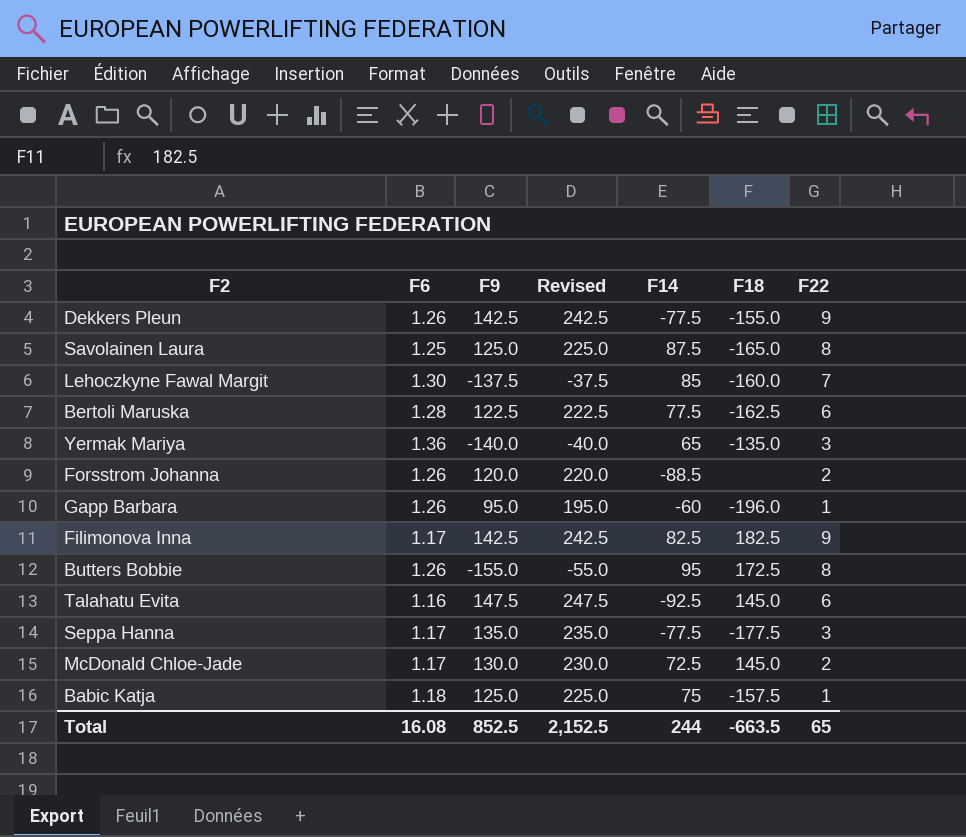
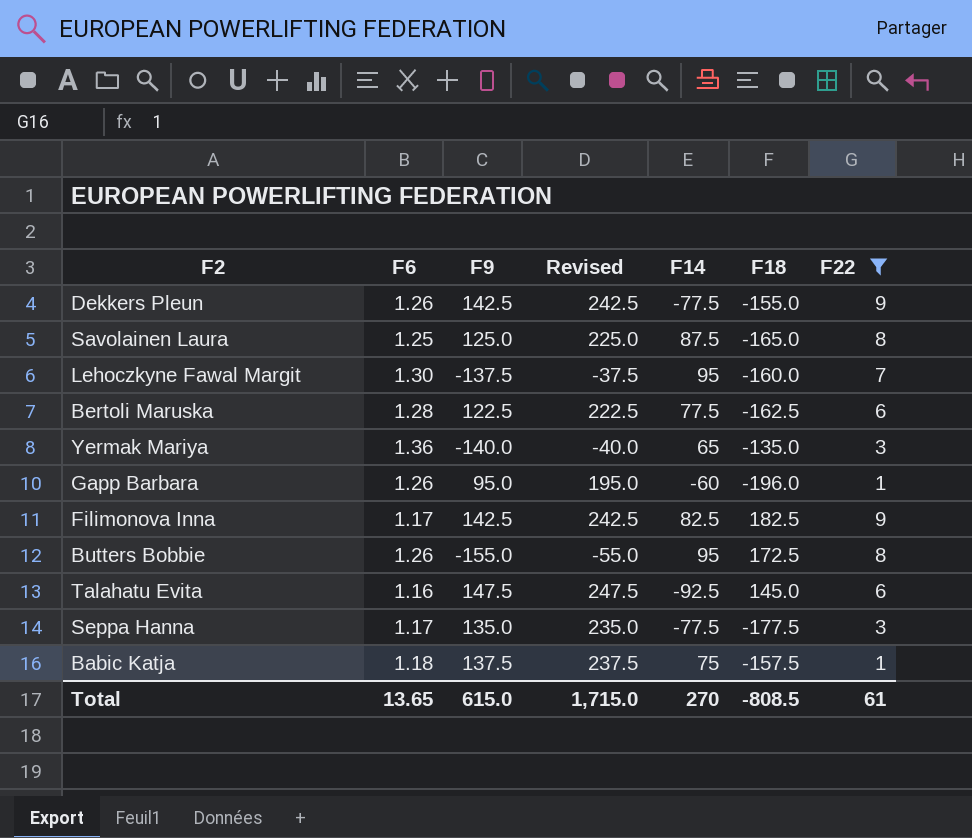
filter: none -> F22 != 2
Lehoczkyne Fawal Margit | F14: 85 -> 95
Babic Katja | F9: 125.0 -> 137.5
Babic Katja | Revised: 225.0 -> 237.5
Total | F6: 16.08 -> 13.65
Total | F9: 852.5 -> 615.0
Total | Revised: 2,152.5 -> 1,715.0
Total | F14: 244 -> 270
Total | F18: -663.5 -> -808.5
Total | F22: 65 -> 61

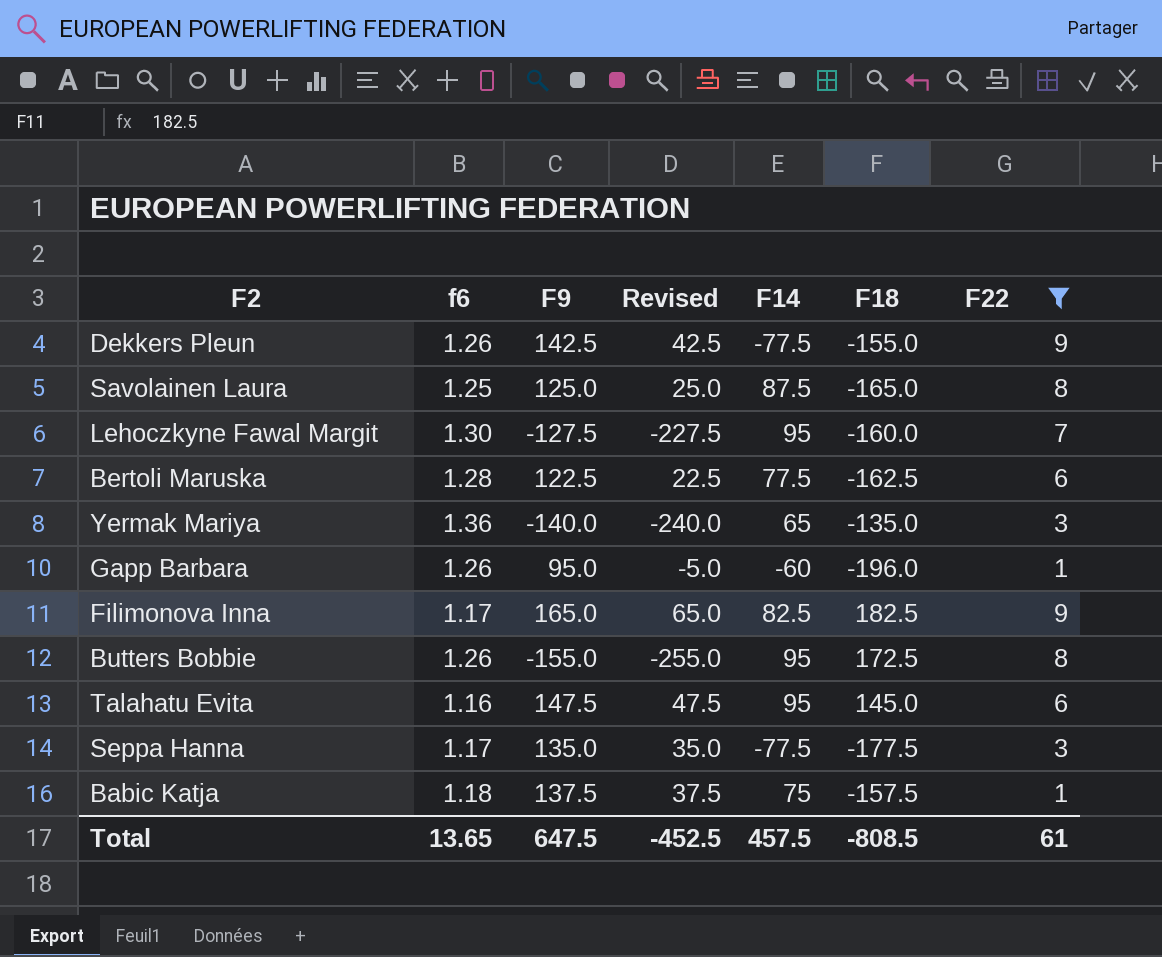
column name: F6 -> f6
column Revised | formula: [F9] + 100 -> [F9] - 100
Lehoczkyne Fawal Margit | F9: -137.5 -> -127.5
Filimonova Inna | F9: 142.5 -> 165.0
Talahatu Evita | F14: -92.5 -> 95
Total | F9: 615.0 -> 647.5
Total | Revised: 1,715.0 -> -452.5
Total | F14: 270 -> 457.5

